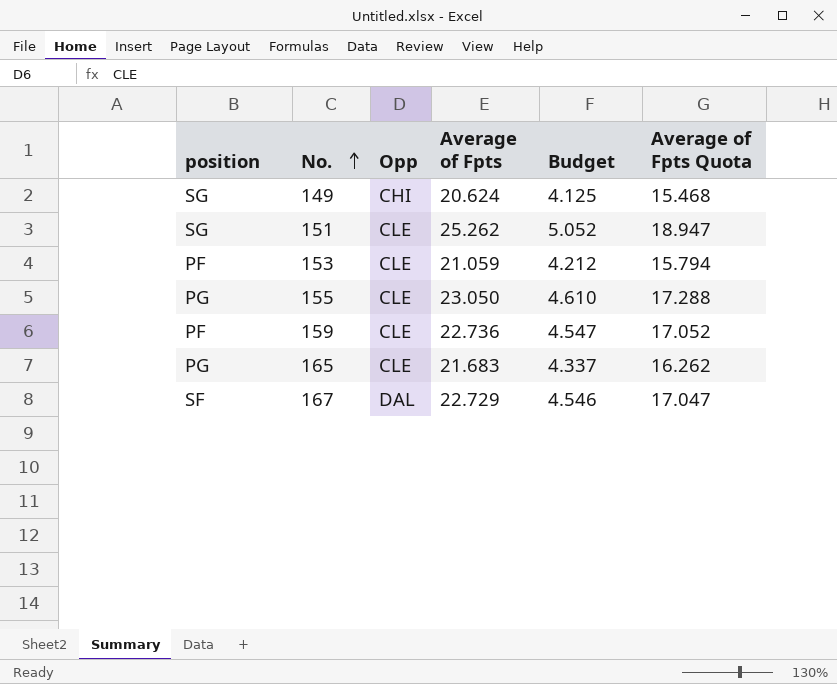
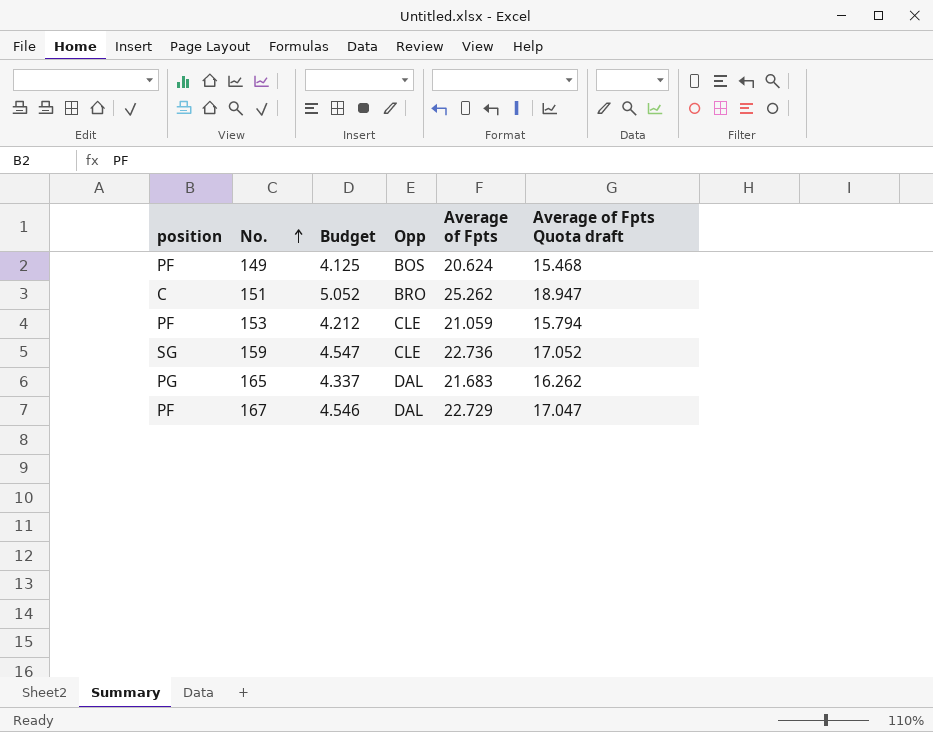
column Budget | position: 5 -> 3
column name: Average of Fpts Quota -> Average of Fpts Quota draft
row 155: PG | CLE | 23.050 | 4.610 | 17.288 -> none
149 | position: SG -> PF
149 | Opp: CHI -> BOS
151 | position: SG -> C
151 | Opp: CLE -> BRO
159 | position: PF -> SG
165 | Opp: CLE -> DAL
167 | position: SF -> PF

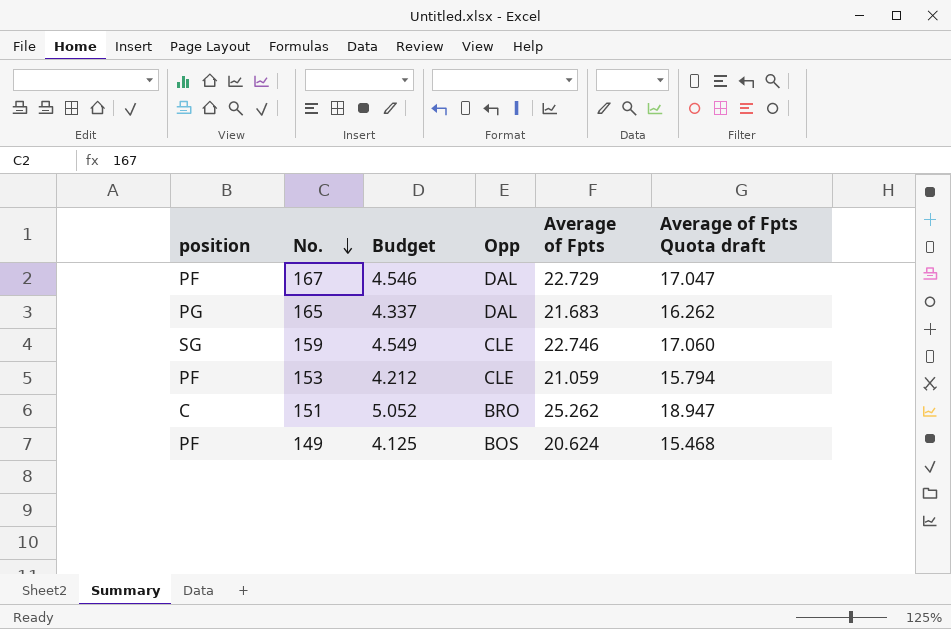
row order: No. ascending -> No. descending
159 | Budget: 4.547 -> 4.549
159 | Average of Fpts: 22.736 -> 22.746
159 | Average of Fpts Quota draft: 17.052 -> 17.060

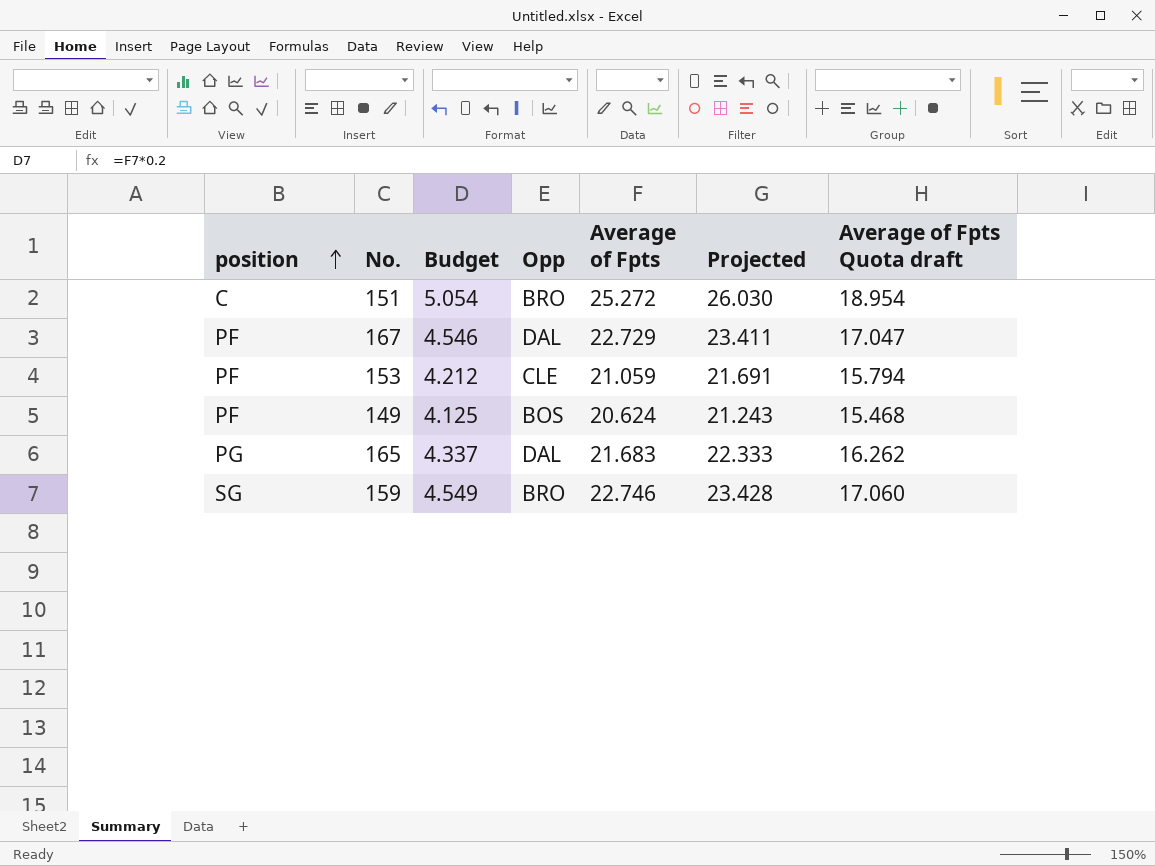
row order: No. descending -> position ascending
column Projected | formula: none -> [Average of Fpts] * 1.03
151 | Budget: 5.052 -> 5.054
151 | Average of Fpts: 25.262 -> 25.272
151 | Average of Fpts Quota draft: 18.947 -> 18.954
159 | Opp: CLE -> BRO

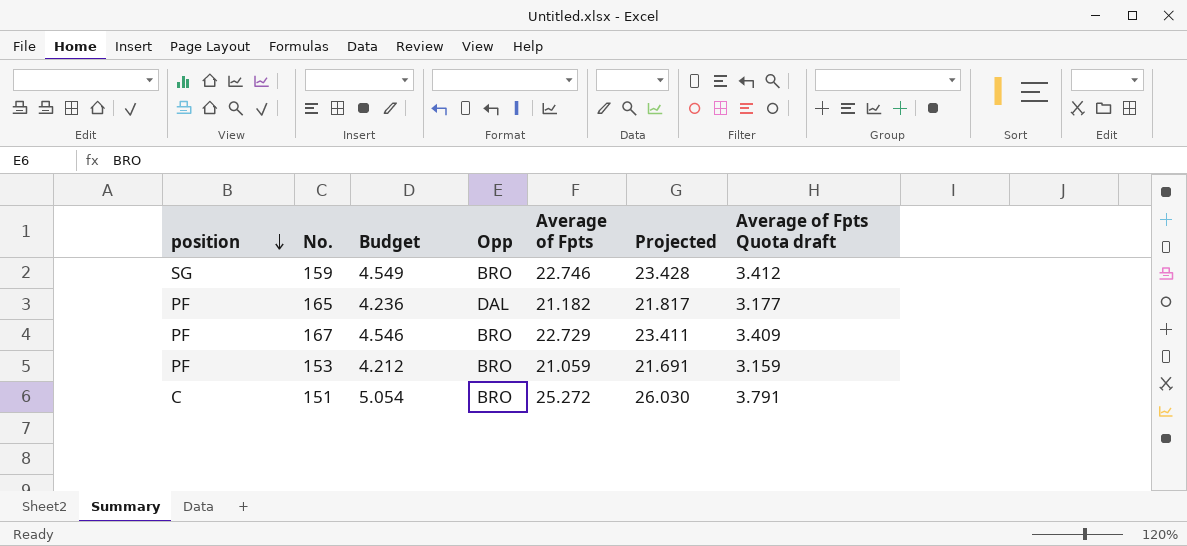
row order: position ascending -> position descending
column Average of Fpts Quota draft | formula: [Average of Fpts] * 0.75 -> [Average of Fpts] * 0.15
row 149: PF | 4.125 | BOS | 20.624 | 21.243 | 15.468 -> none
165 | position: PG -> PF
165 | Budget: 4.337 -> 4.236
165 | Average of Fpts: 21.683 -> 21.182
165 | Projected: 22.333 -> 21.817
167 | Opp: DAL -> BRO
153 | Opp: CLE -> BRO

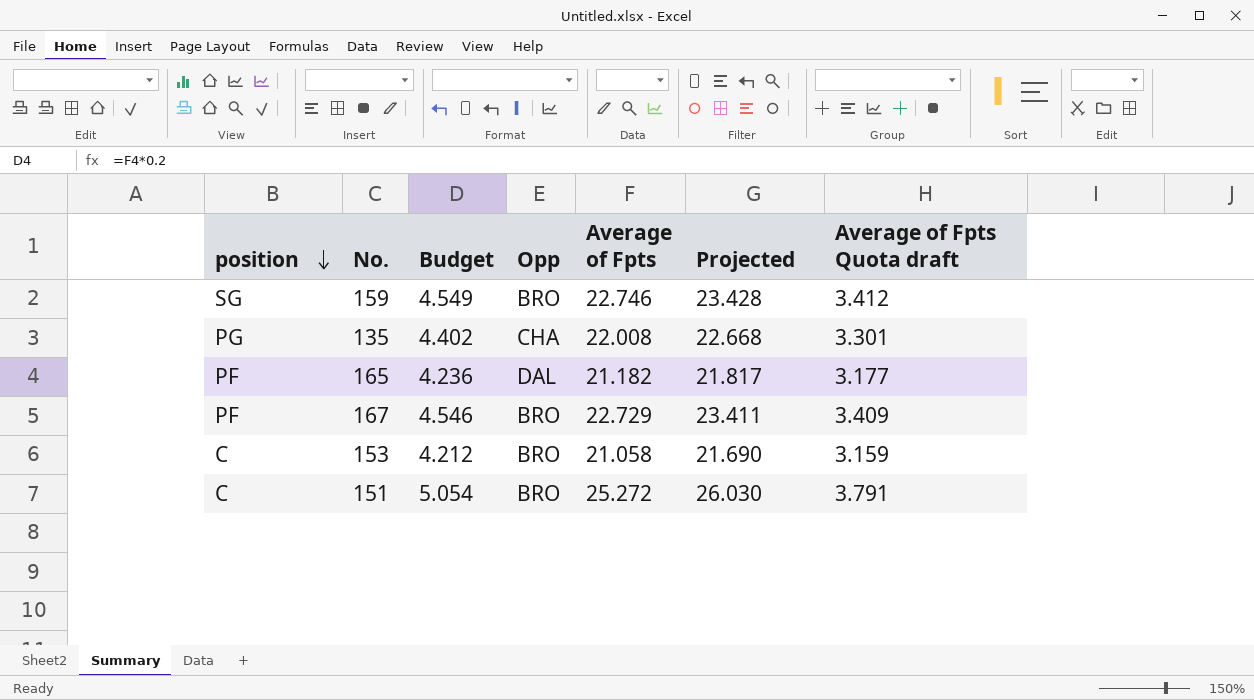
row 135: none -> PG | 4.402 | CHA | 22.008 | 22.668 | 3.301
153 | position: PF -> C
153 | Average of Fpts: 21.059 -> 21.058
153 | Projected: 21.691 -> 21.690

